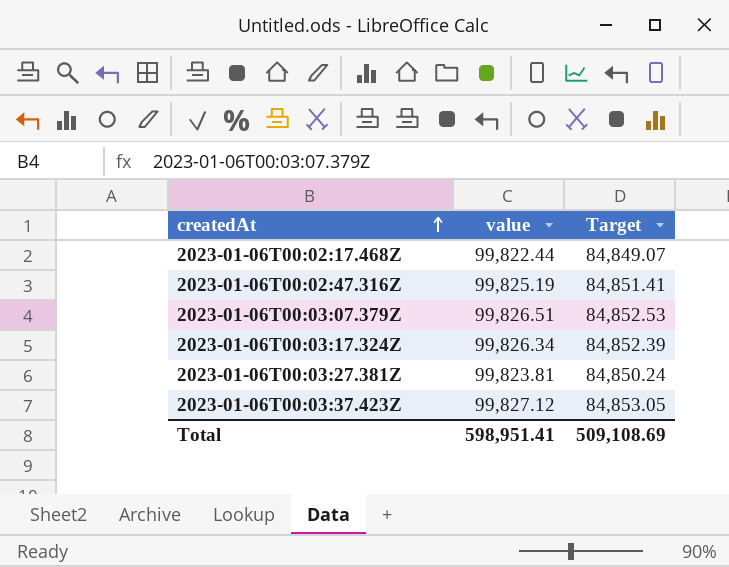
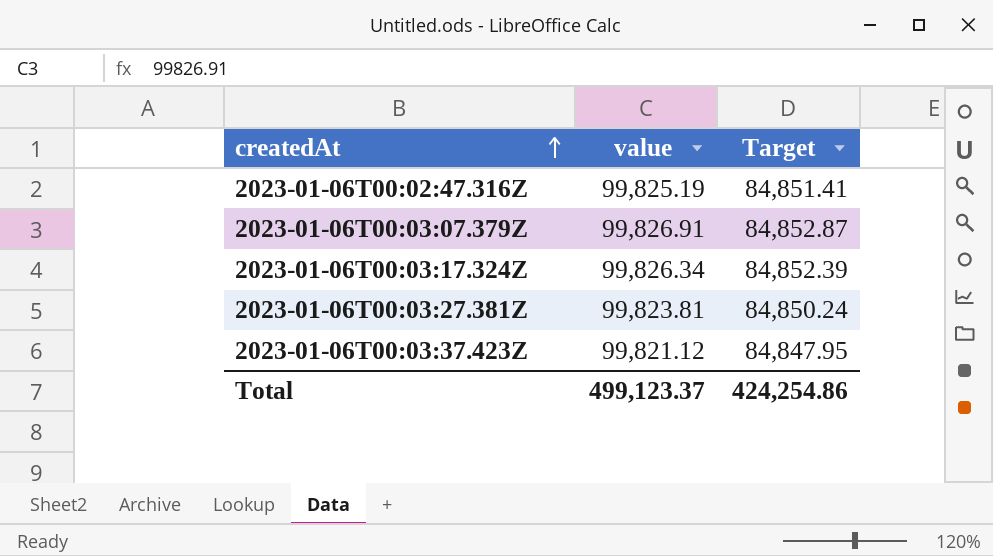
row 2023-01-06T00:02:17.468Z: 99,822.44 | 84,849.07 -> none
2023-01-06T00:03:07.379Z | value: 99,826.51 -> 99,826.91
2023-01-06T00:03:07.379Z | Target: 84,852.53 -> 84,852.87
2023-01-06T00:03:37.423Z | value: 99,827.12 -> 99,821.12
2023-01-06T00:03:37.423Z | Target: 84,853.05 -> 84,847.95
Total | value: 598,951.41 -> 499,123.37
Total | Target: 509,108.69 -> 424,254.86

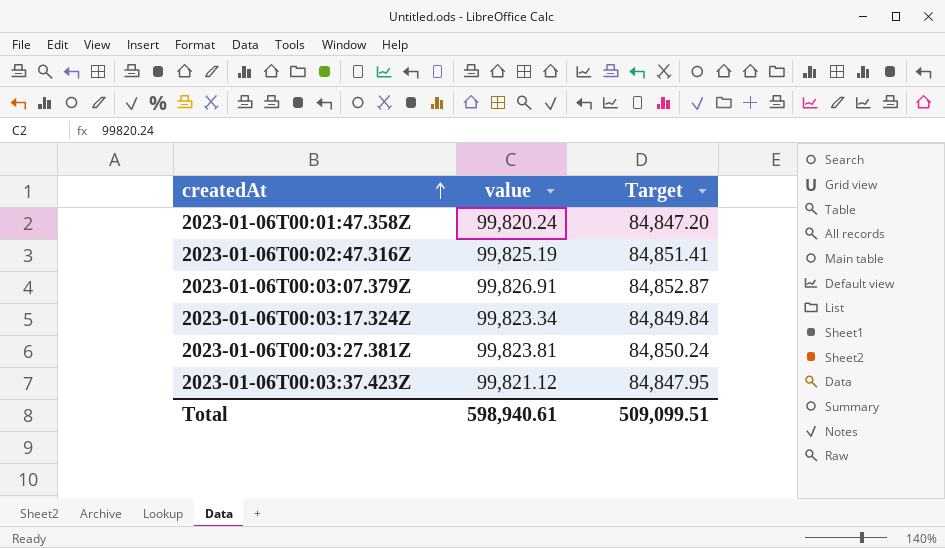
row 2023-01-06T00:01:47.358Z: none -> 99,820.24 | 84,847.20
2023-01-06T00:03:17.324Z | value: 99,826.34 -> 99,823.34
2023-01-06T00:03:17.324Z | Target: 84,852.39 -> 84,849.84
Total | value: 499,123.37 -> 598,940.61
Total | Target: 424,254.86 -> 509,099.51

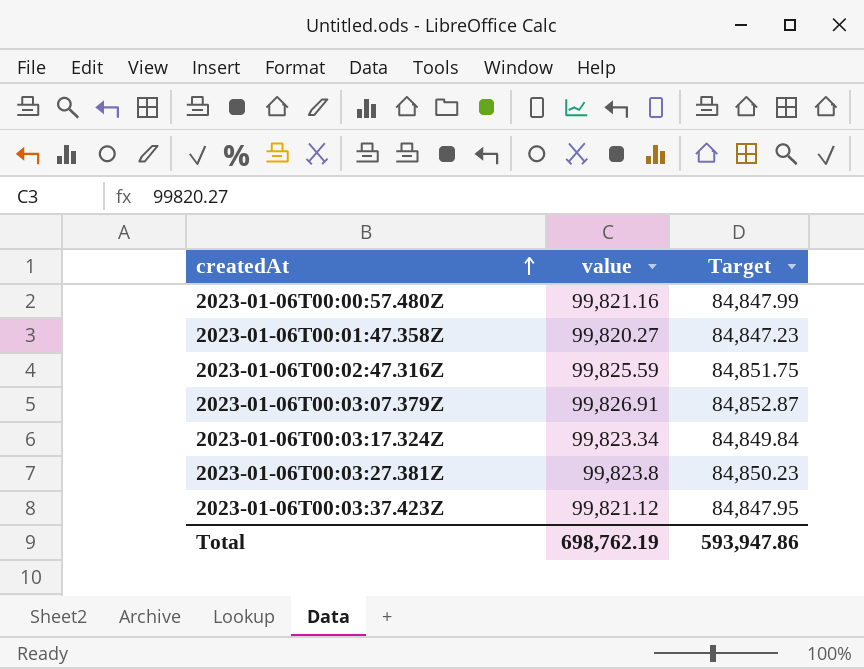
row 2023-01-06T00:00:57.480Z: none -> 99,821.16 | 84,847.99
2023-01-06T00:01:47.358Z | value: 99,820.24 -> 99,820.27
2023-01-06T00:01:47.358Z | Target: 84,847.20 -> 84,847.23
2023-01-06T00:02:47.316Z | value: 99,825.19 -> 99,825.59
2023-01-06T00:02:47.316Z | Target: 84,851.41 -> 84,851.75
2023-01-06T00:03:27.381Z | value: 99,823.81 -> 99,823.8
2023-01-06T00:03:27.381Z | Target: 84,850.24 -> 84,850.23
Total | value: 598,940.61 -> 698,762.19
Total | Target: 509,099.51 -> 593,947.86

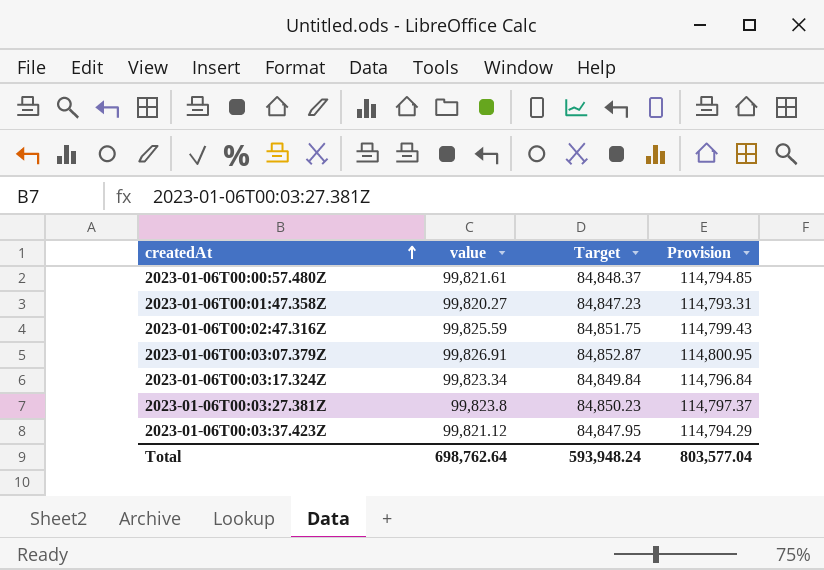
column Provision | formula: none -> [value] * 1.15
2023-01-06T00:00:57.480Z | value: 99,821.16 -> 99,821.61
2023-01-06T00:00:57.480Z | Target: 84,847.99 -> 84,848.37
Total | value: 698,762.19 -> 698,762.64
Total | Target: 593,947.86 -> 593,948.24

